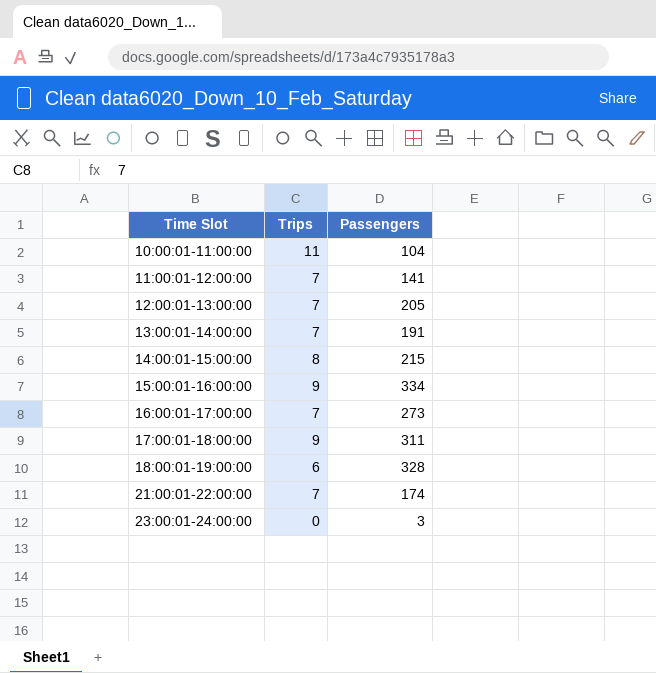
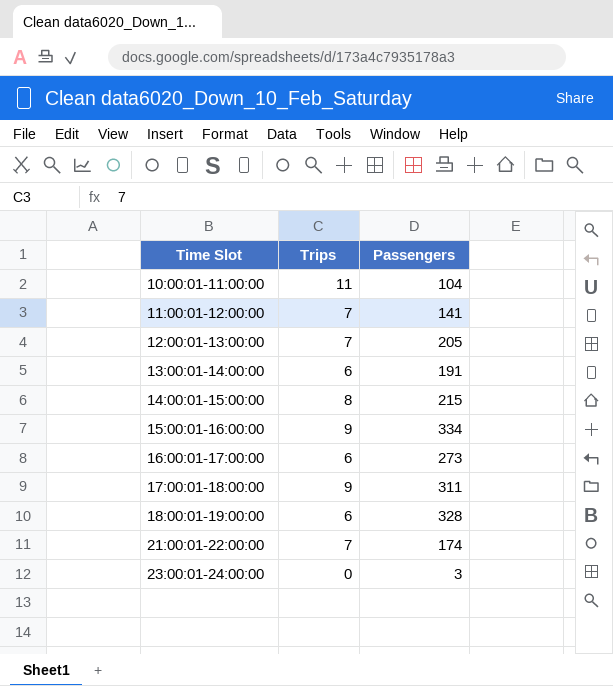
13:00:01-14:00:00 | Trips: 7 -> 6
16:00:01-17:00:00 | Trips: 7 -> 6

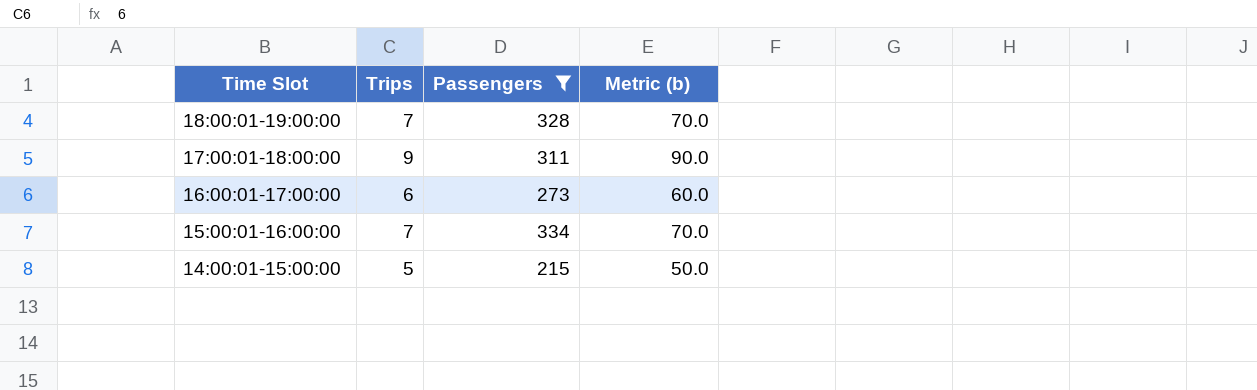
filter: none -> Passengers >= 215
row order: Time Slot ascending -> Time Slot descending
column Metric (b) | formula: none -> [Trips] * 10
18:00:01-19:00:00 | Trips: 6 -> 7
15:00:01-16:00:00 | Trips: 9 -> 7
14:00:01-15:00:00 | Trips: 8 -> 5

